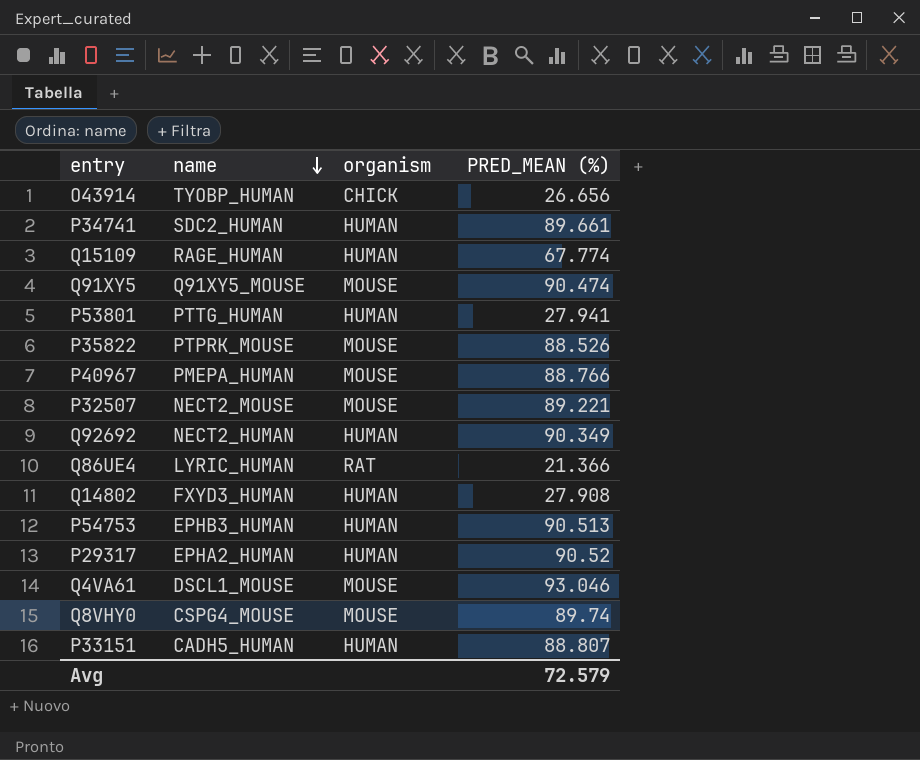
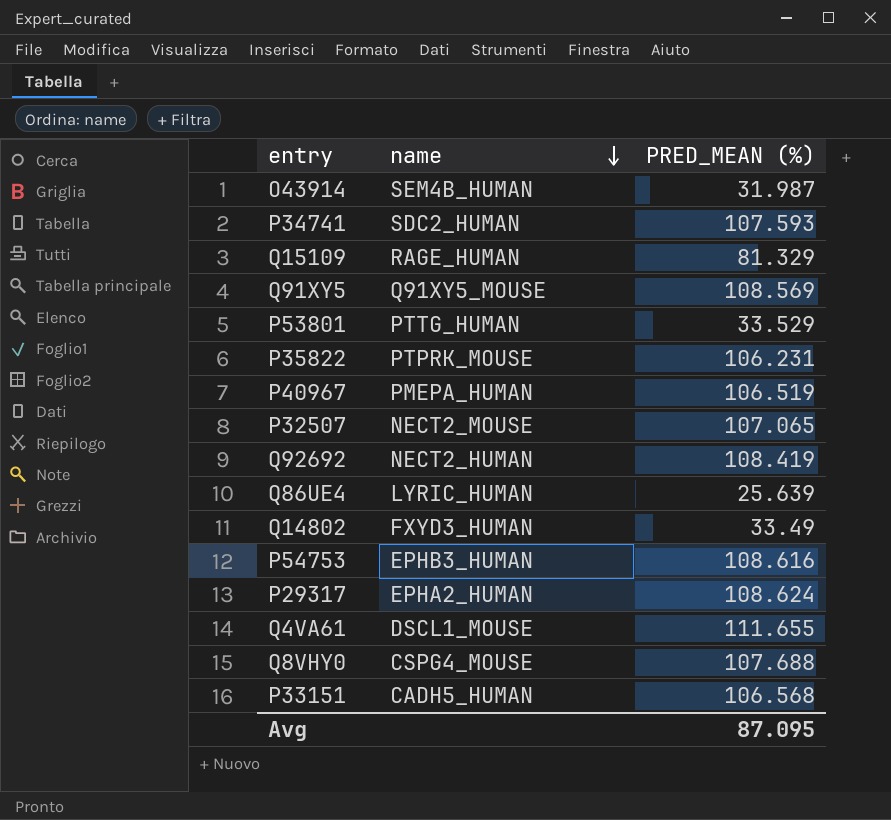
column organism | position: 3 -> none
O43914 | name: TYOBP_HUMAN -> SEM4B_HUMAN
O43914 | PRED_MEAN (%): 26.656 -> 31.987
P34741 | PRED_MEAN (%): 89.661 -> 107.593
Q15109 | PRED_MEAN (%): 67.774 -> 81.329
Q91XY5 | PRED_MEAN (%): 90.474 -> 108.569
P53801 | PRED_MEAN (%): 27.941 -> 33.529
P35822 | PRED_MEAN (%): 88.526 -> 106.231
P40967 | PRED_MEAN (%): 88.766 -> 106.519
P32507 | PRED_MEAN (%): 89.221 -> 107.065
Q92692 | PRED_MEAN (%): 90.349 -> 108.419
Q86UE4 | PRED_MEAN (%): 21.366 -> 25.639
Q14802 | PRED_MEAN (%): 27.908 -> 33.49
P54753 | PRED_MEAN (%): 90.513 -> 108.616
P29317 | PRED_MEAN (%): 90.52 -> 108.624
Q4VA61 | PRED_MEAN (%): 93.046 -> 111.655
Q8VHY0 | PRED_MEAN (%): 89.74 -> 107.688
P33151 | PRED_MEAN (%): 88.807 -> 106.568
Avg | PRED_MEAN (%): 72.579 -> 87.095

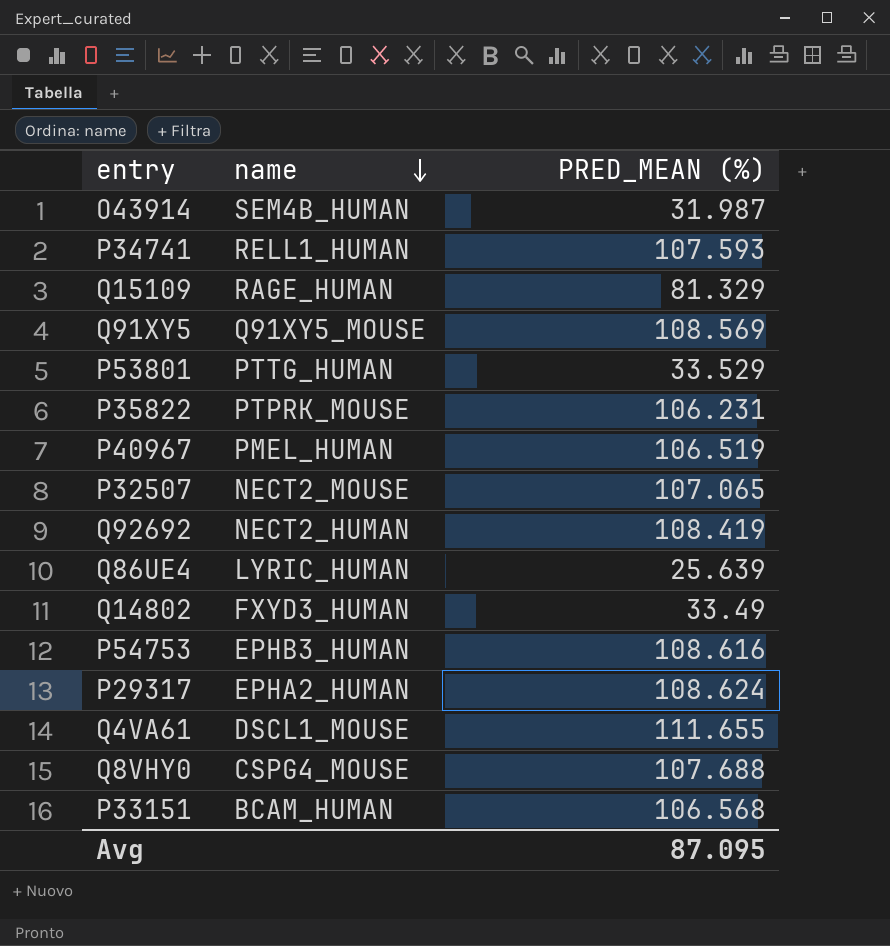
P34741 | name: SDC2_HUMAN -> RELL1_HUMAN
P40967 | name: PMEPA_HUMAN -> PMEL_HUMAN
P33151 | name: CADH5_HUMAN -> BCAM_HUMAN

